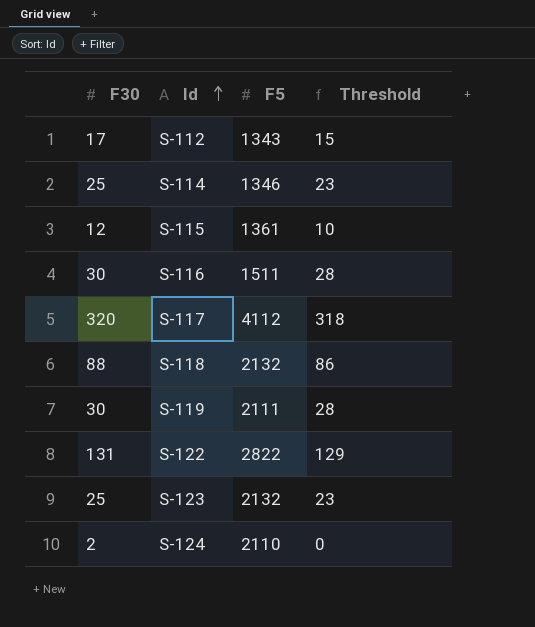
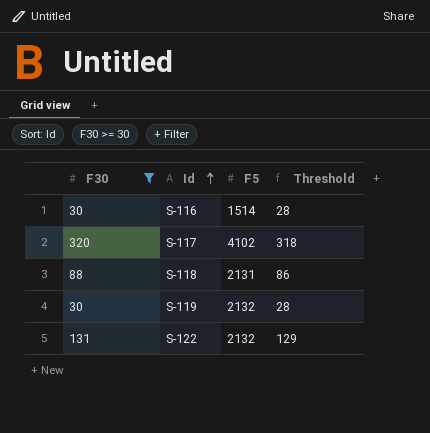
filter: none -> F30 >= 30
S-116 | F5: 1511 -> 1514
S-117 | F5: 4112 -> 4102
S-118 | F5: 2132 -> 2131
S-119 | F5: 2111 -> 2132
S-122 | F5: 2822 -> 2132

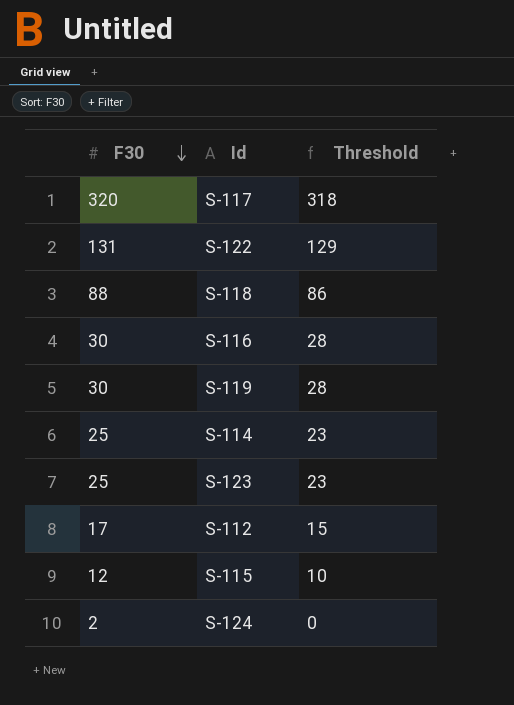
filter: F30 >= 30 -> none
row order: Id ascending -> F30 descending
column F5 | position: 3 -> none

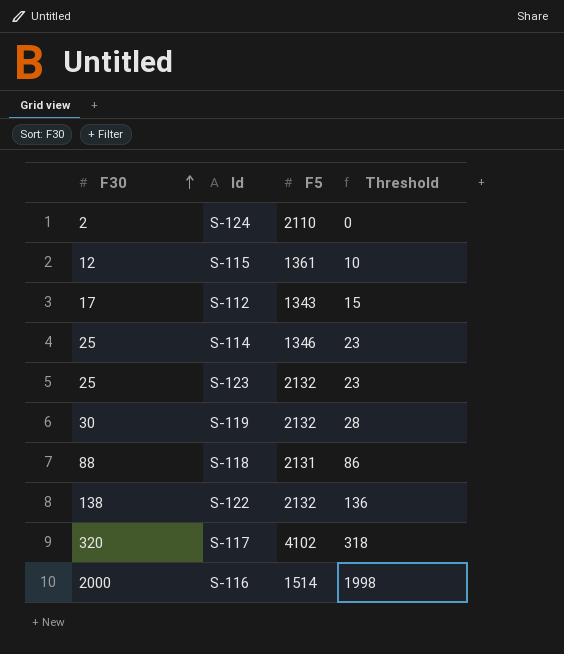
row order: F30 descending -> F30 ascending
column F5 | position: none -> 3
S-122 | F30: 131 -> 138
S-122 | Threshold: 129 -> 136
S-116 | F30: 30 -> 2000
S-116 | Threshold: 28 -> 1998

